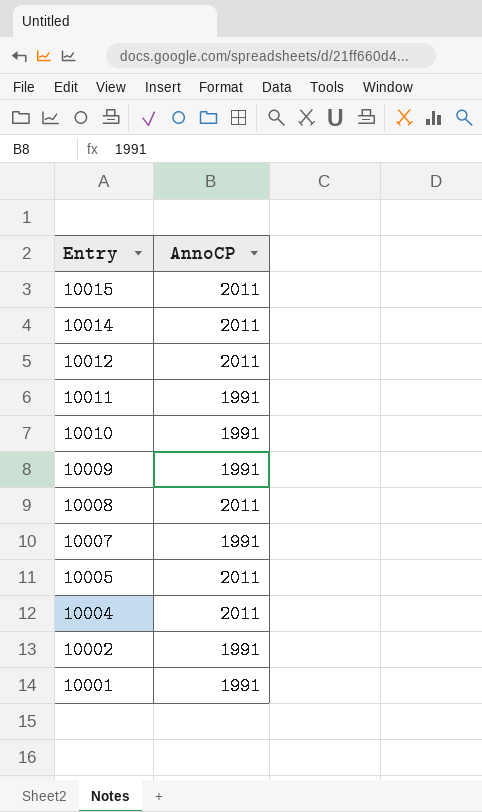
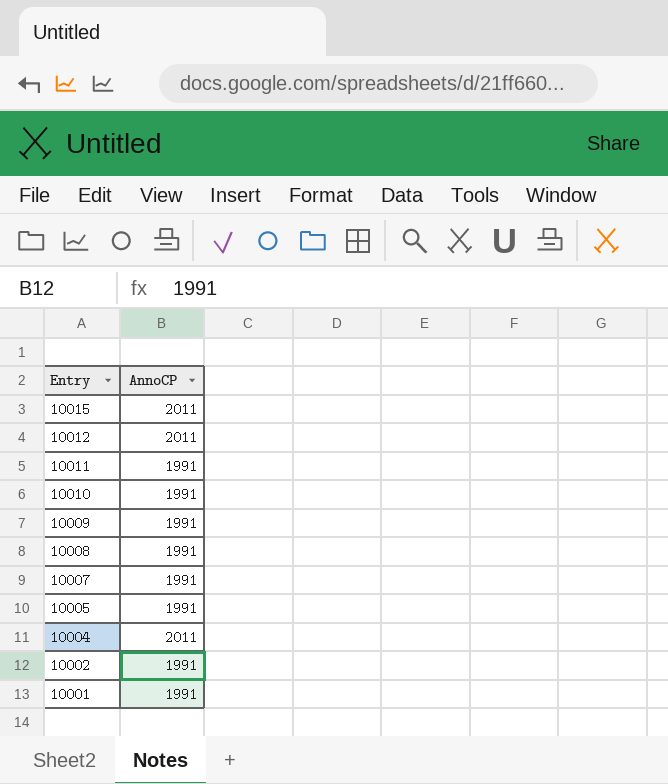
row 10014: 2011 -> none
10008 | AnnoCP: 2011 -> 1991
10005 | AnnoCP: 2011 -> 1991

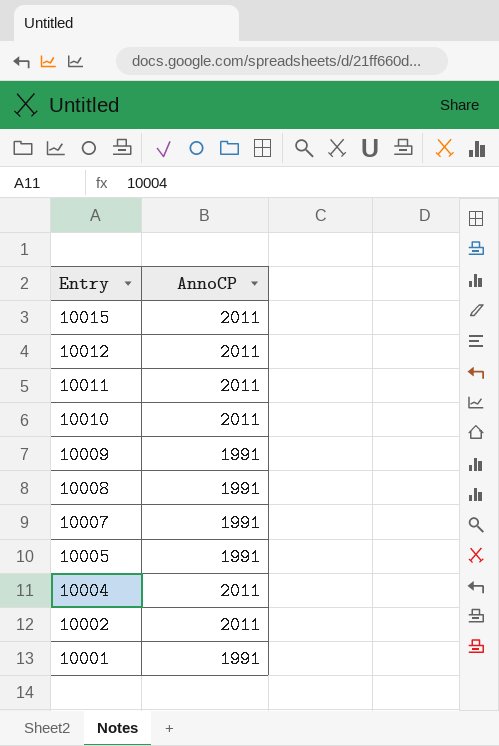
10011 | AnnoCP: 1991 -> 2011
10010 | AnnoCP: 1991 -> 2011
10002 | AnnoCP: 1991 -> 2011

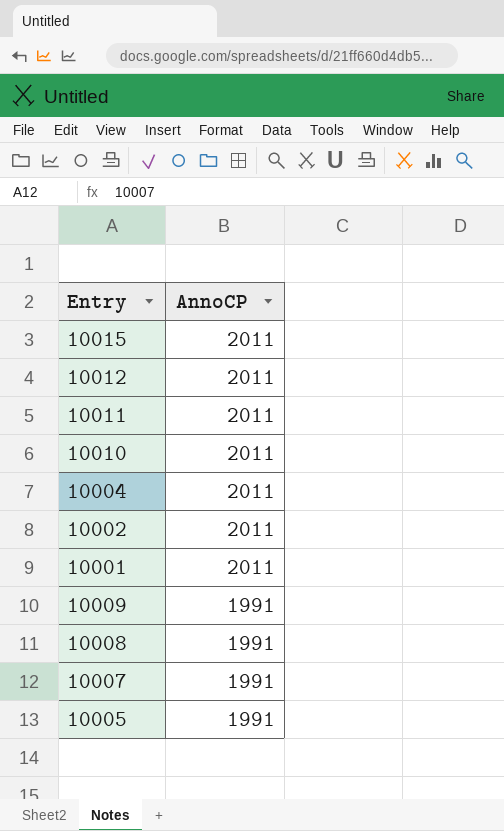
row order: Entry descending -> AnnoCP descending
10001 | AnnoCP: 1991 -> 2011

